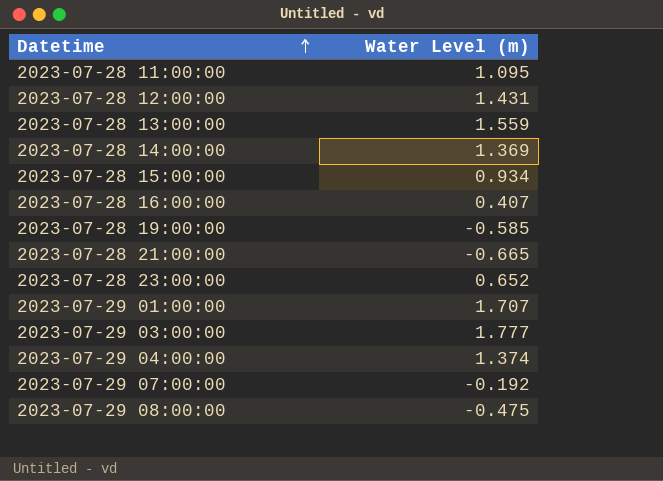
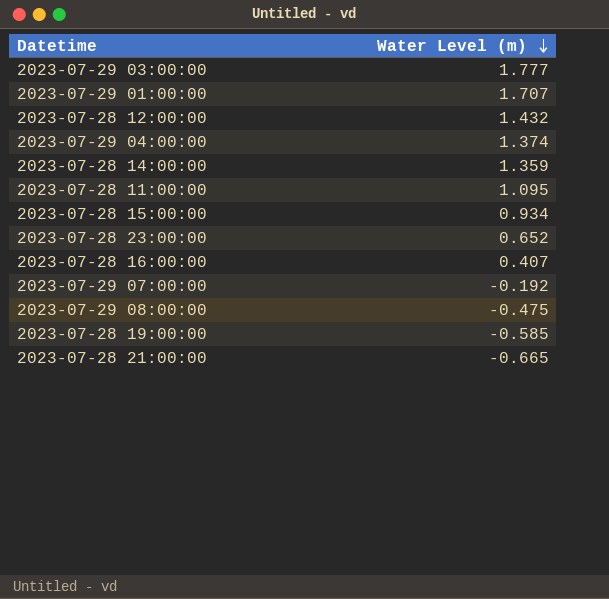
row order: Datetime ascending -> Water Level (m) descending
row 2023-07-28 13:00:00: 1.559 -> none
2023-07-28 12:00:00 | Water Level (m): 1.431 -> 1.432
2023-07-28 14:00:00 | Water Level (m): 1.369 -> 1.359

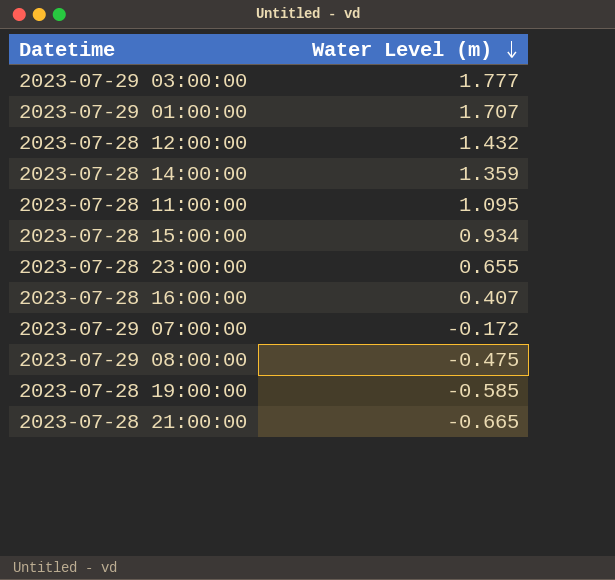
row 2023-07-29 04:00:00: 1.374 -> none
2023-07-28 23:00:00 | Water Level (m): 0.652 -> 0.655
2023-07-29 07:00:00 | Water Level (m): -0.192 -> -0.172

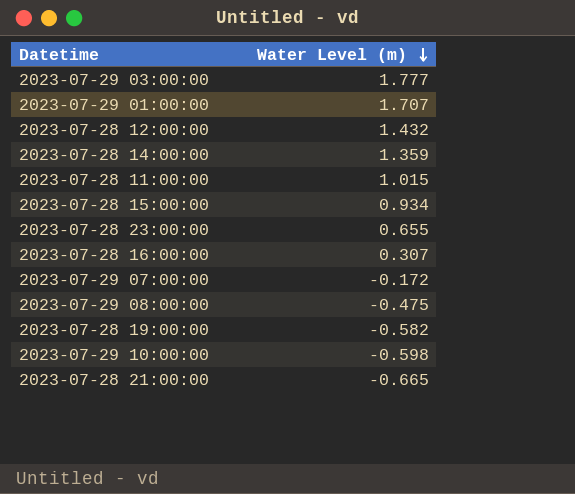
2023-07-28 11:00:00 | Water Level (m): 1.095 -> 1.015
2023-07-28 16:00:00 | Water Level (m): 0.407 -> 0.307
2023-07-28 19:00:00 | Water Level (m): -0.585 -> -0.582
row 2023-07-29 10:00:00: none -> -0.598

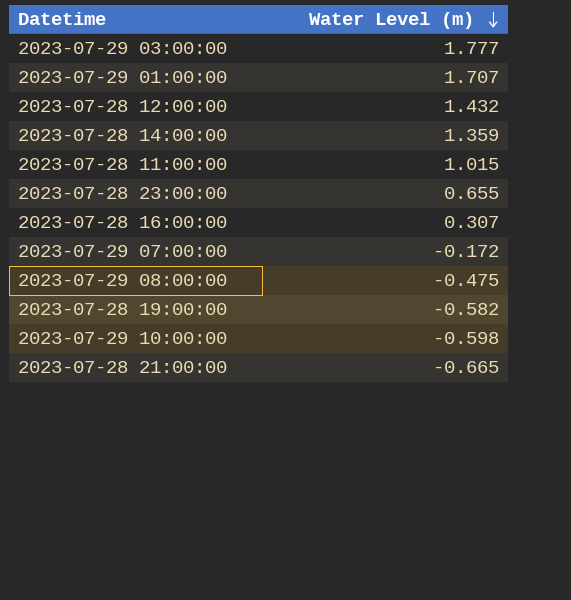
row 2023-07-28 15:00:00: 0.934 -> none

